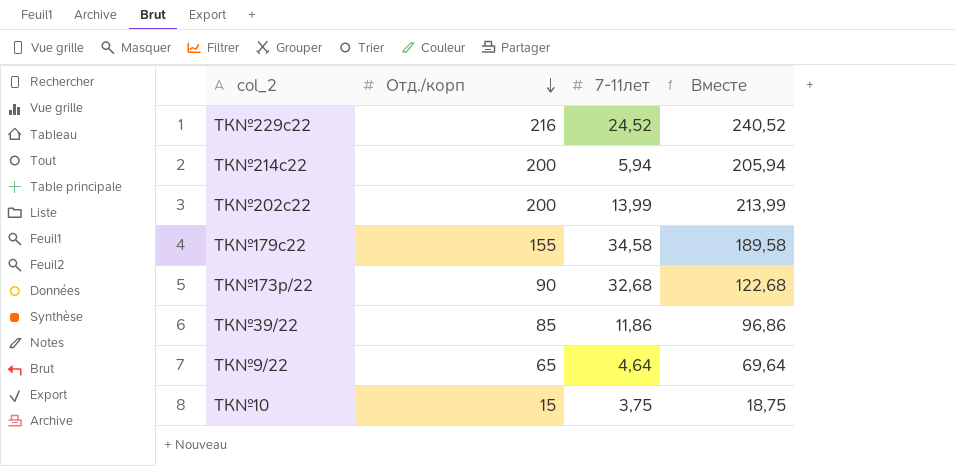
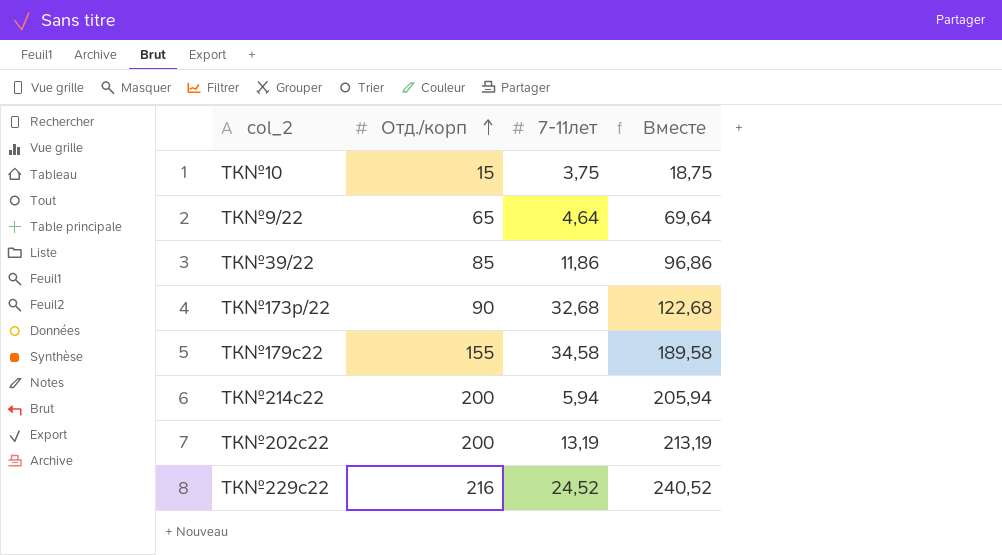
row order: Отд./корп descending -> Отд./корп ascending
ТК№202с22 | 7-11лет: 13,99 -> 13,19
ТК№202с22 | Вместе: 213,99 -> 213,19

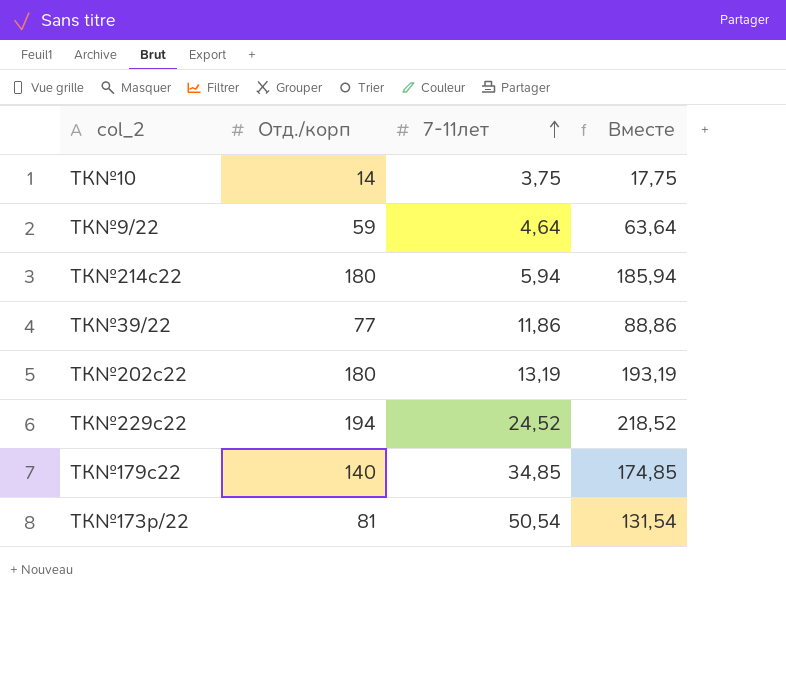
row order: Отд./корп ascending -> 7-11лет ascending
ТК№10 | Отд./корп: 15 -> 14
ТК№10 | Вместе: 18,75 -> 17,75
ТК№9/22 | Отд./корп: 65 -> 59
ТК№9/22 | Вместе: 69,64 -> 63,64
ТК№214с22 | Отд./корп: 200 -> 180
ТК№214с22 | Вместе: 205,94 -> 185,94
ТК№39/22 | Отд./корп: 85 -> 77
ТК№39/22 | Вместе: 96,86 -> 88,86
ТК№202с22 | Отд./корп: 200 -> 180
ТК№202с22 | Вместе: 213,19 -> 193,19
ТК№229с22 | Отд./корп: 216 -> 194
ТК№229с22 | Вместе: 240,52 -> 218,52
ТК№179с22 | Отд./корп: 155 -> 140
ТК№179с22 | 7-11лет: 34,58 -> 34,85
ТК№179с22 | Вместе: 189,58 -> 174,85
ТК№173р/22 | Отд./корп: 90 -> 81
ТК№173р/22 | 7-11лет: 32,68 -> 50,54
ТК№173р/22 | Вместе: 122,68 -> 131,54

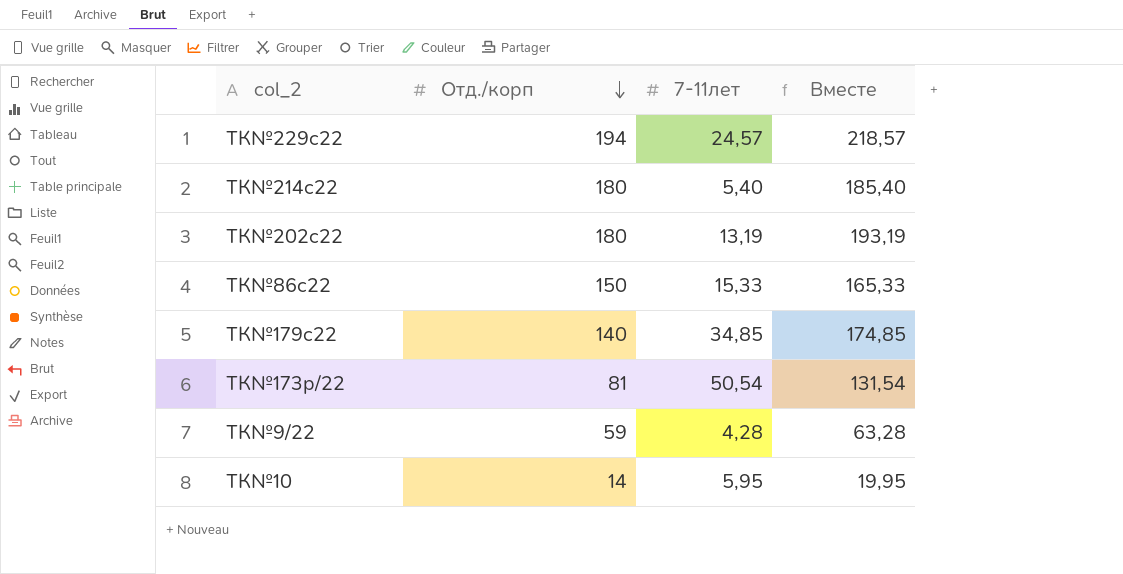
row order: 7-11лет ascending -> Отд./корп descending
row ТК№39/22: 77 | 11,86 | 88,86 -> none
ТК№229с22 | 7-11лет: 24,52 -> 24,57
ТК№229с22 | Вместе: 218,52 -> 218,57
ТК№214с22 | 7-11лет: 5,94 -> 5,40
ТК№214с22 | Вместе: 185,94 -> 185,40
row ТК№86с22: none -> 150 | 15,33 | 165,33
ТК№9/22 | 7-11лет: 4,64 -> 4,28
ТК№9/22 | Вместе: 63,64 -> 63,28
ТК№10 | 7-11лет: 3,75 -> 5,95
ТК№10 | Вместе: 17,75 -> 19,95

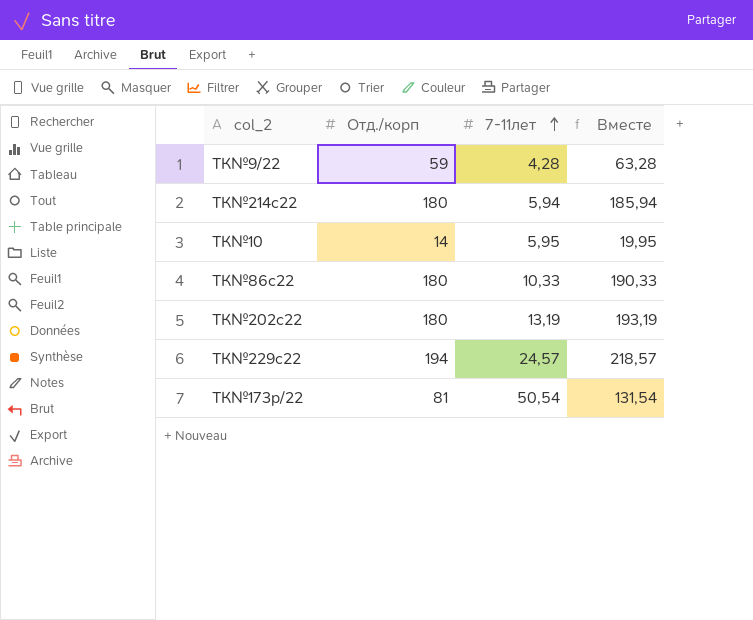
row order: Отд./корп descending -> 7-11лет ascending
row ТК№179с22: 140 | 34,85 | 174,85 -> none
ТК№214с22 | 7-11лет: 5,40 -> 5,94
ТК№214с22 | Вместе: 185,40 -> 185,94
ТК№86с22 | Отд./корп: 150 -> 180
ТК№86с22 | 7-11лет: 15,33 -> 10,33
ТК№86с22 | Вместе: 165,33 -> 190,33

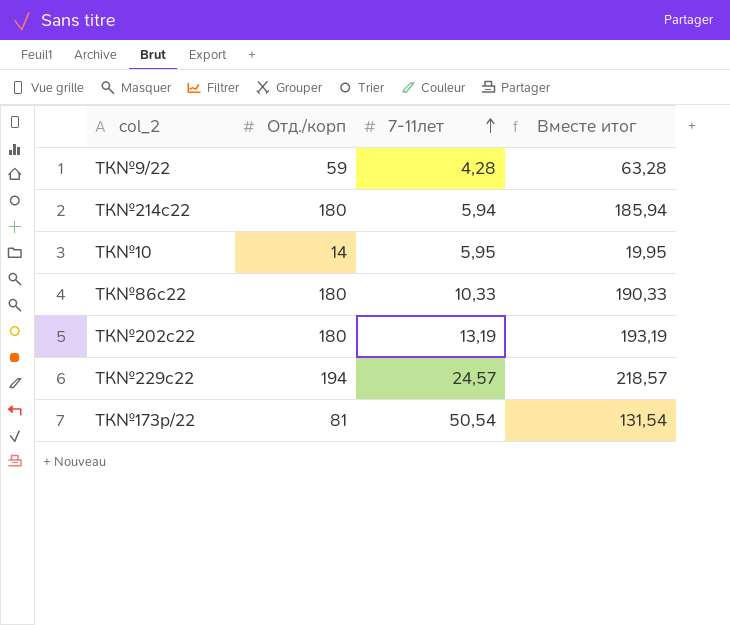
column name: Вместе -> Вместе итог

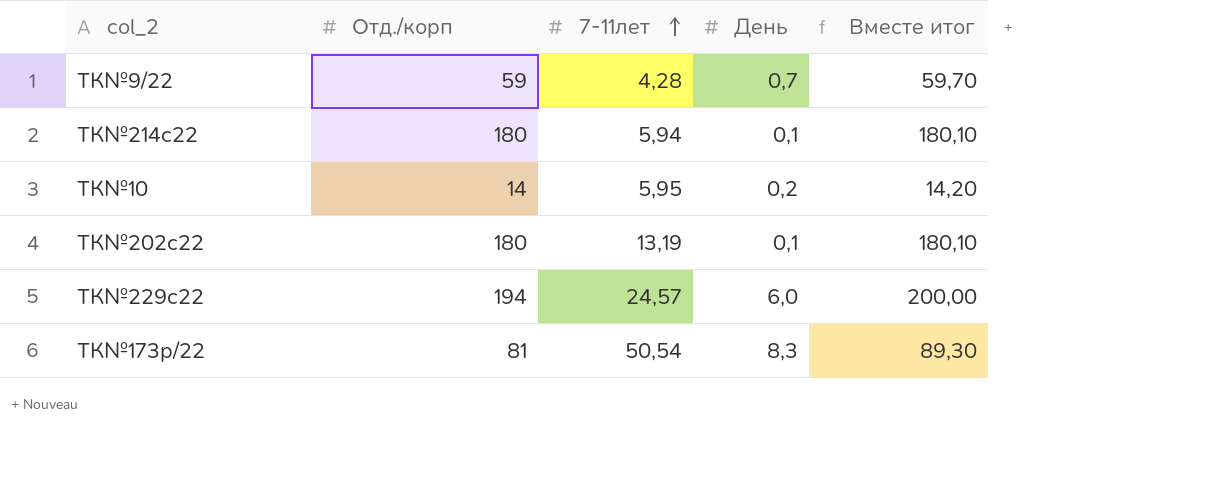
column День | position: none -> 4
column Вместе итог | formula: [Отд./корп] + [7-11лет] -> [Отд./корп] + [День]
row ТК№86с22: 180 | 10,33 | 190,33 -> none

